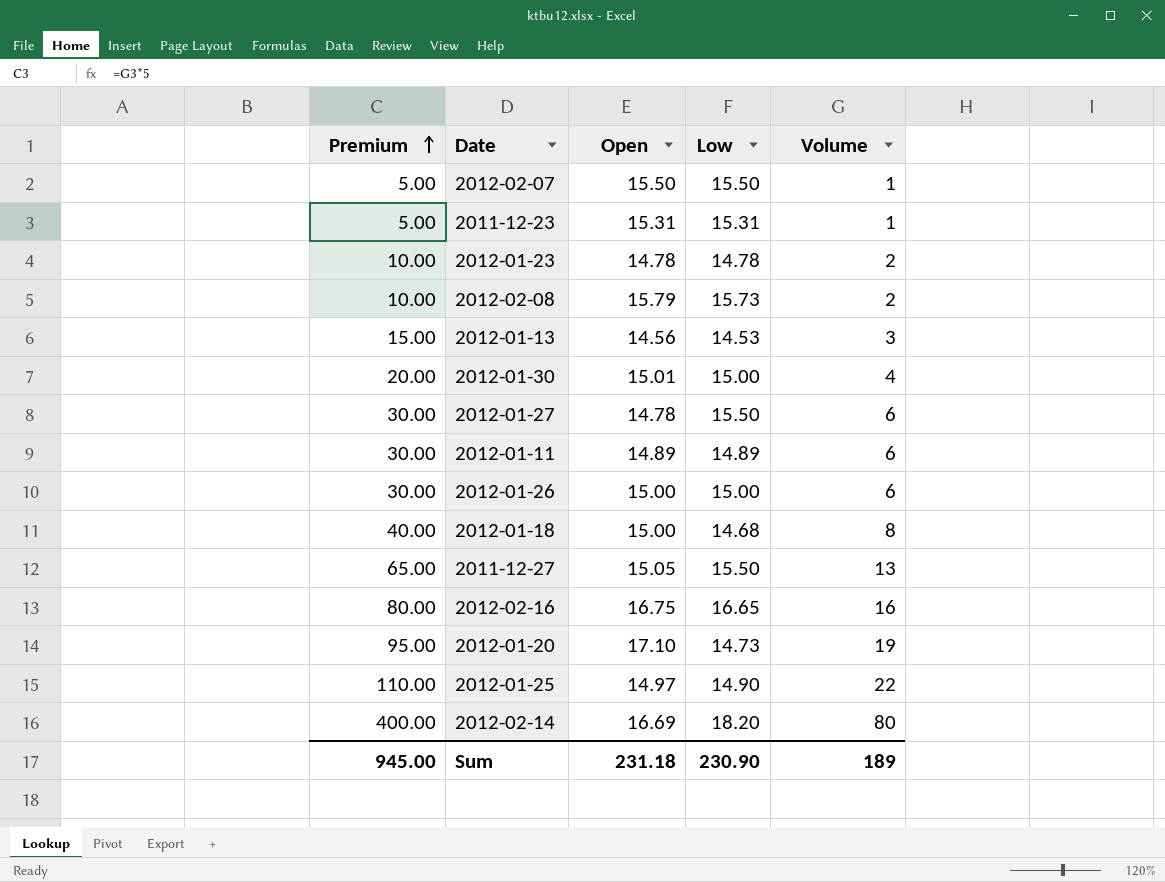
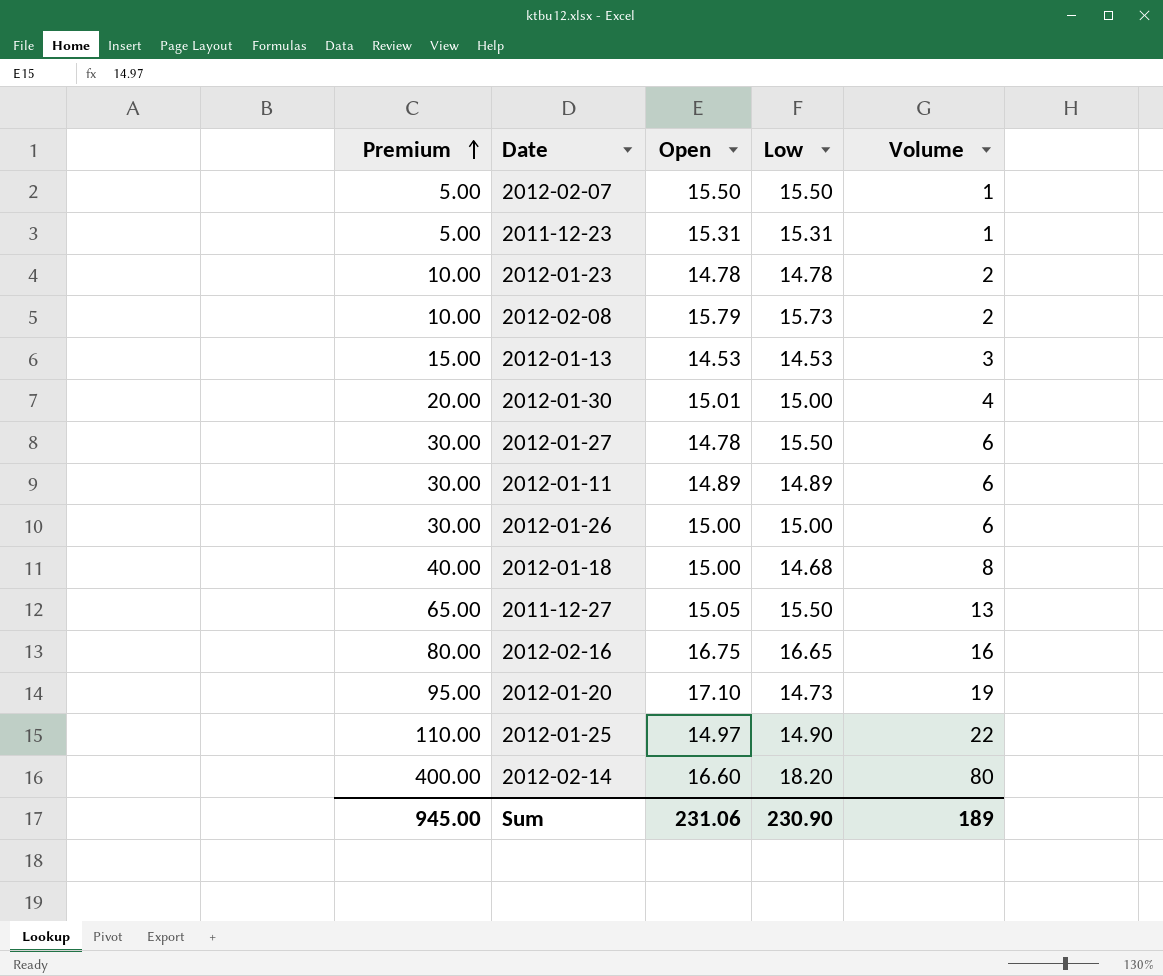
2012-01-13 | Open: 14.56 -> 14.53
2012-02-14 | Open: 16.69 -> 16.60
Sum | Open: 231.18 -> 231.06

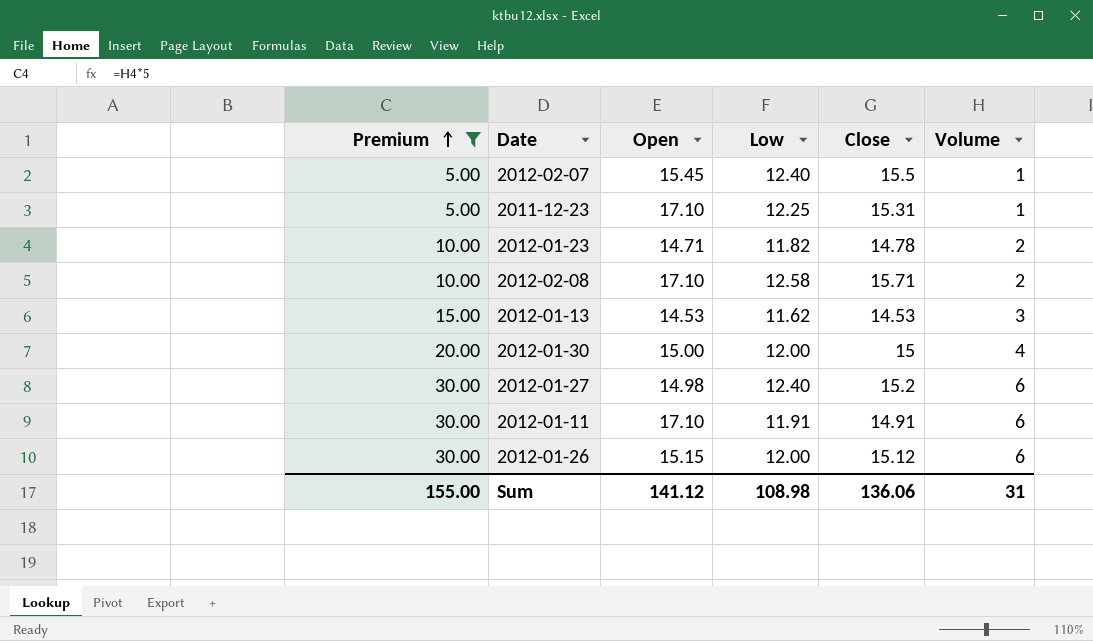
filter: none -> Premium <= 30.00
column Close | position: none -> 5
2012-02-07 | Open: 15.50 -> 15.45
2012-02-07 | Low: 15.50 -> 12.40
2011-12-23 | Open: 15.31 -> 17.10
2011-12-23 | Low: 15.31 -> 12.25
2012-01-23 | Open: 14.78 -> 14.71
2012-01-23 | Low: 14.78 -> 11.82
2012-02-08 | Open: 15.79 -> 17.10
2012-02-08 | Low: 15.73 -> 12.58
2012-01-13 | Low: 14.53 -> 11.62
2012-01-30 | Open: 15.01 -> 15.00
2012-01-30 | Low: 15.00 -> 12.00
2012-01-27 | Open: 14.78 -> 14.98
2012-01-27 | Low: 15.50 -> 12.40
2012-01-11 | Open: 14.89 -> 17.10
2012-01-11 | Low: 14.89 -> 11.91
2012-01-26 | Open: 15.00 -> 15.15
2012-01-26 | Low: 15.00 -> 12.00
Sum | Premium: 945.00 -> 155.00
Sum | Open: 231.06 -> 141.12
Sum | Low: 230.90 -> 108.98
Sum | Volume: 189 -> 31

